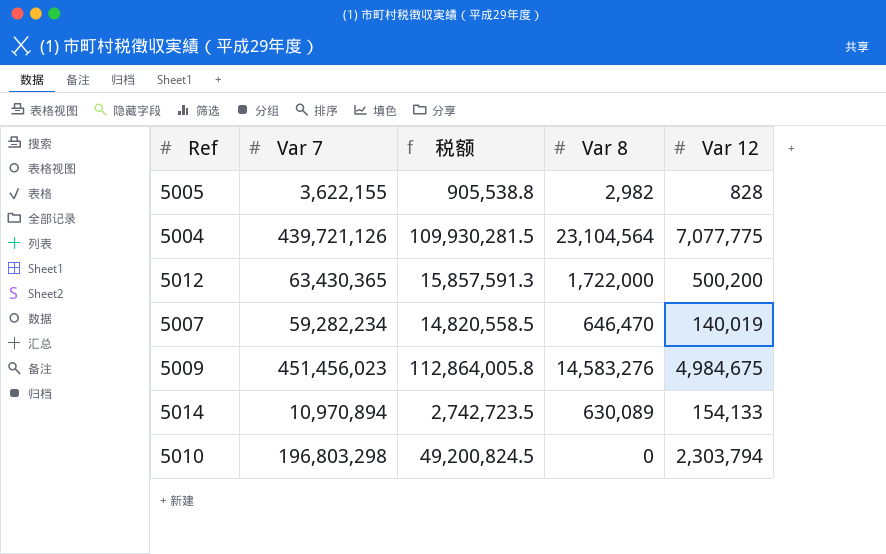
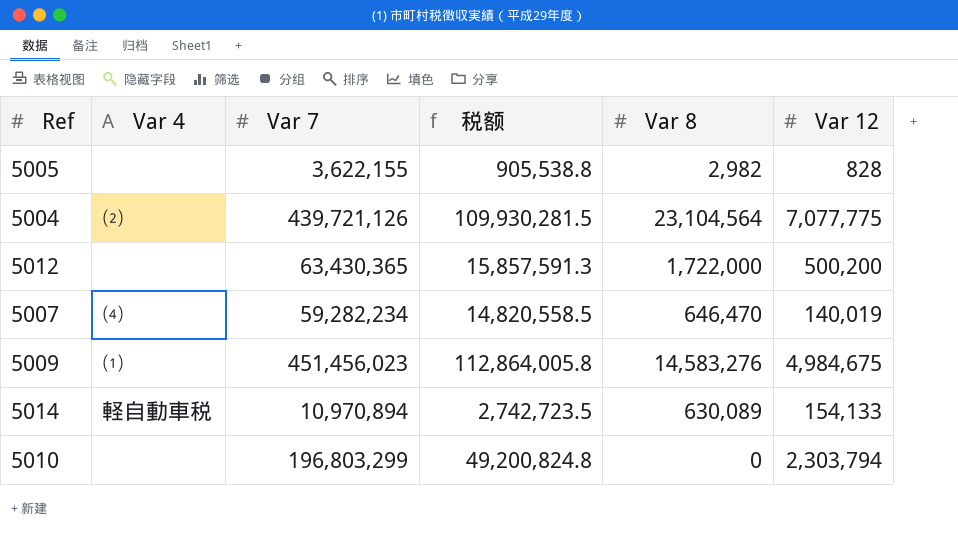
column Var 4 | position: none -> 2
5010 | Var 7: 196,803,298 -> 196,803,299
5010 | 税额: 49,200,824.5 -> 49,200,824.8

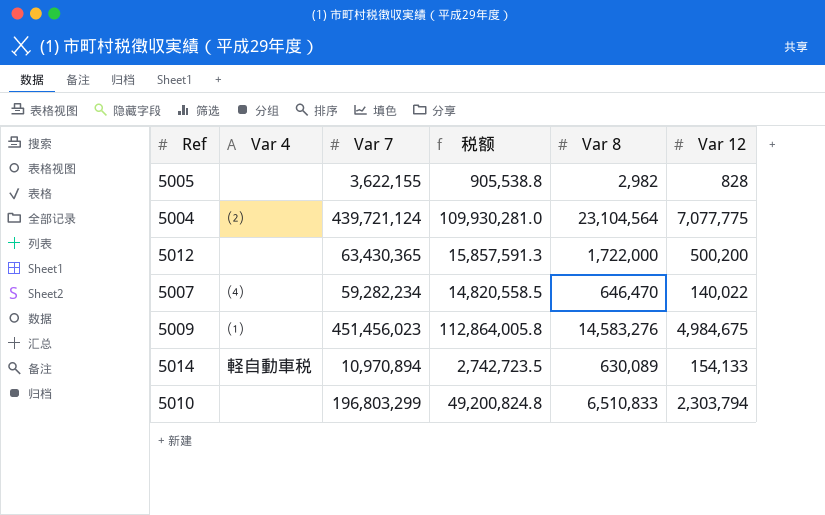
5004 | Var 7: 439,721,126 -> 439,721,124
5004 | 税额: 109,930,281.5 -> 109,930,281.0
5007 | Var 12: 140,019 -> 140,022
5010 | Var 8: 0 -> 6,510,833

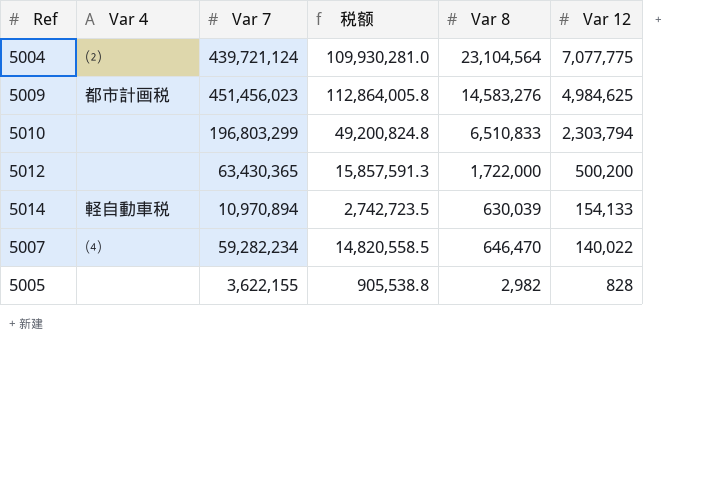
row order: none -> Var 12 descending
5009 | Var 4: ⑴ -> 都市計画税
5009 | Var 12: 4,984,675 -> 4,984,625
5014 | Var 8: 630,089 -> 630,039

